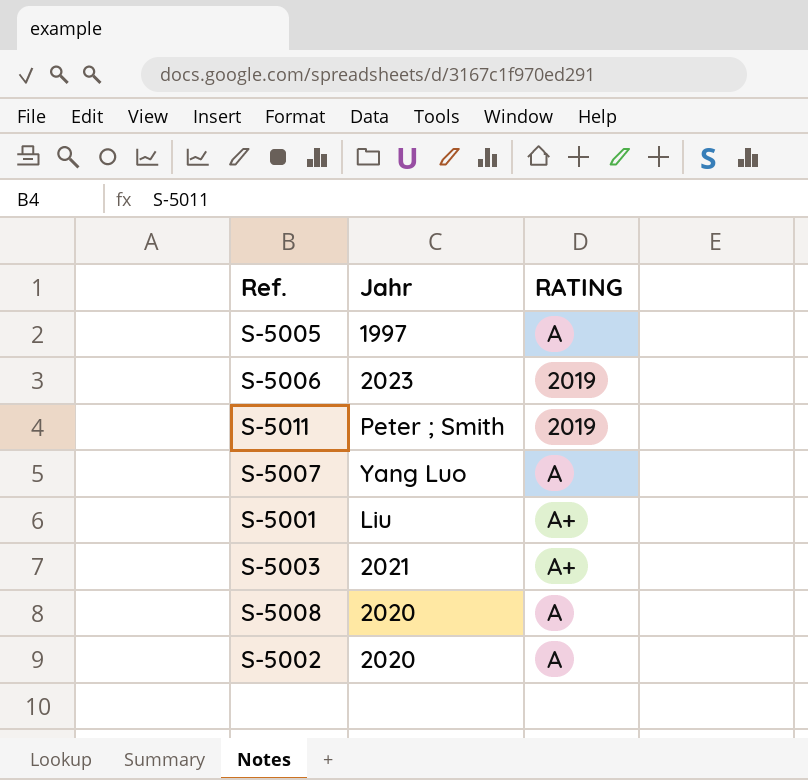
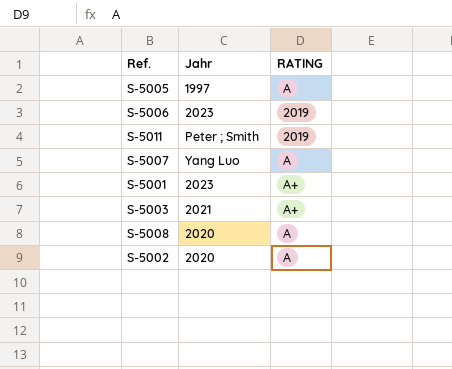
S-5001 | Jahr: Liu -> 2023

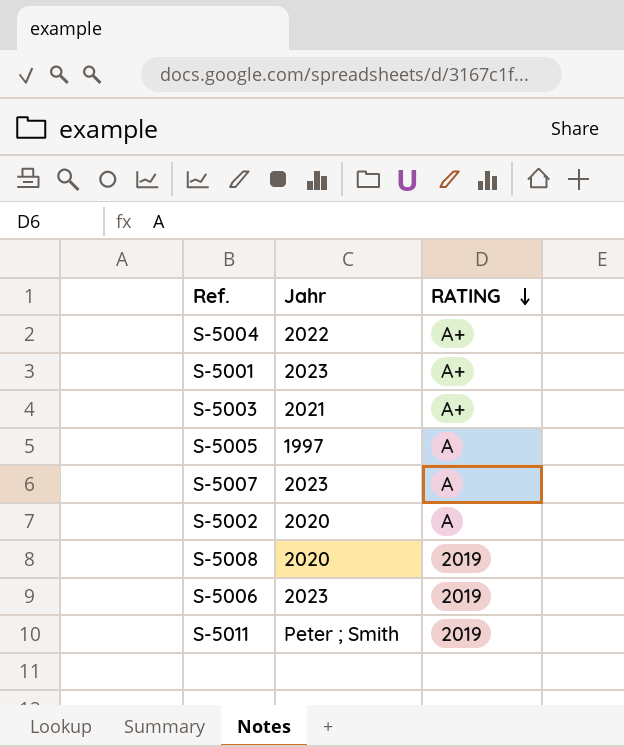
row order: none -> RATING descending
row S-5004: none -> 2022 | A+
S-5007 | Jahr: Yang Luo -> 2023
S-5008 | RATING: A -> 2019

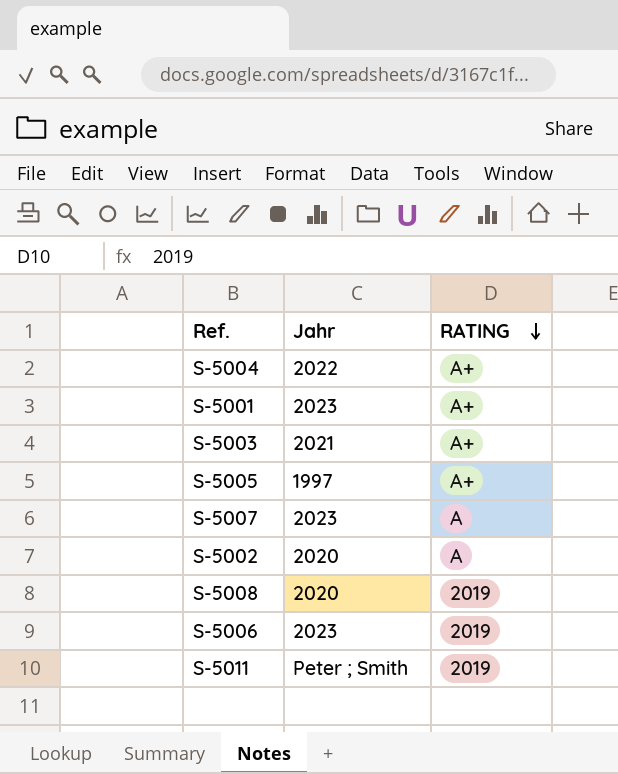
S-5005 | RATING: A -> A+

